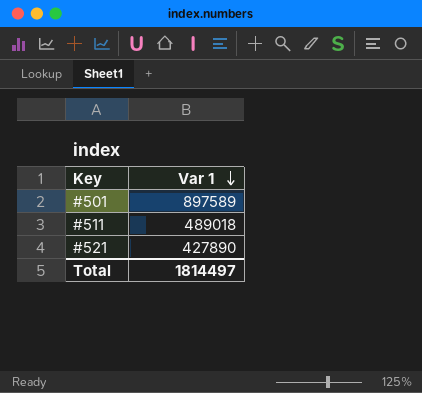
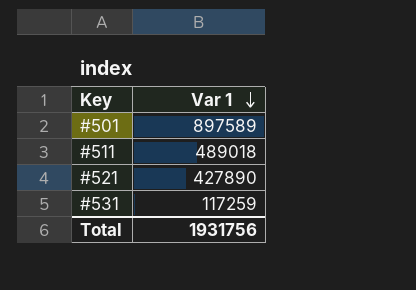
row #531: none -> 117259
Total | Var 1: 1814497 -> 1931756

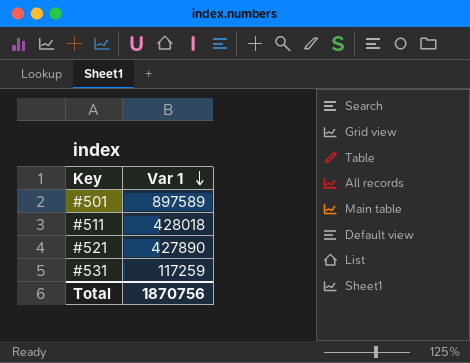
#511 | Var 1: 489018 -> 428018
Total | Var 1: 1931756 -> 1870756

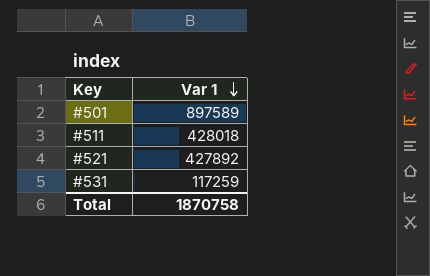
#521 | Var 1: 427890 -> 427892
Total | Var 1: 1870756 -> 1870758

